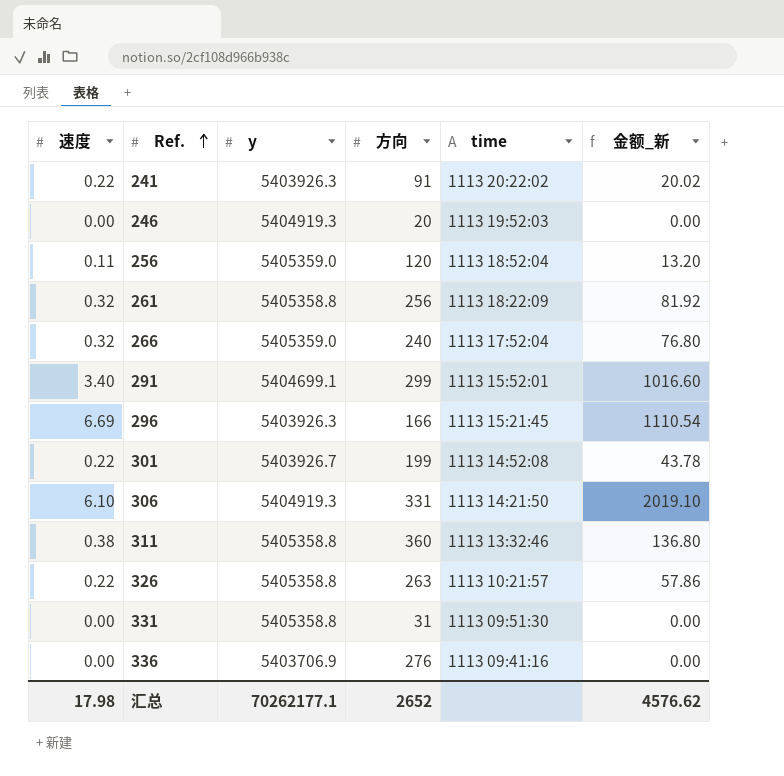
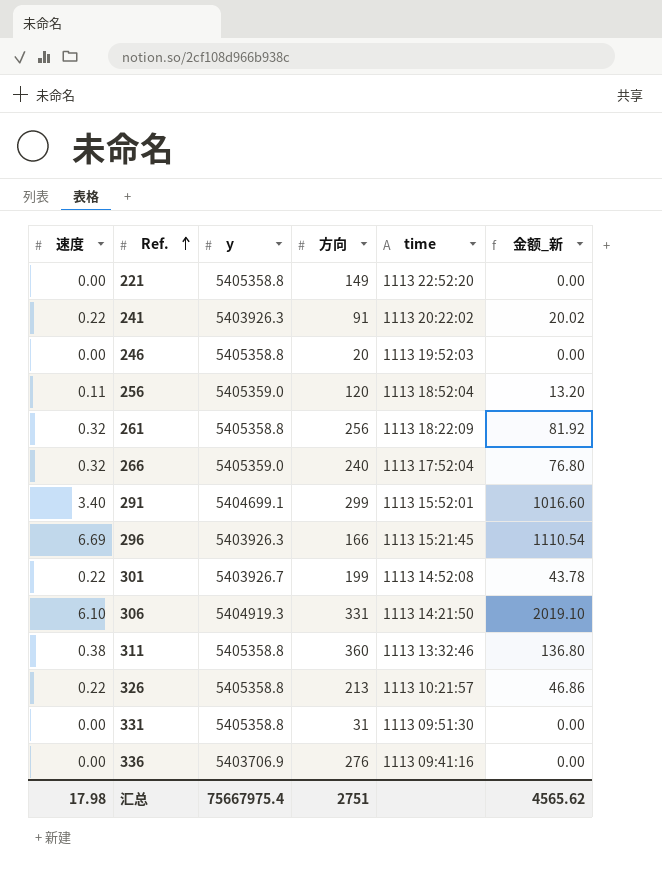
row 221: none -> 0.00 | 5405358.8 | 149 | 1113 22:52:20 | 0.00
246 | y: 5404919.3 -> 5405358.8
326 | 方向: 263 -> 213
326 | 金额_新: 57.86 -> 46.86
汇总 | y: 70262177.1 -> 75667975.4
汇总 | 方向: 2652 -> 2751
汇总 | 金额_新: 4576.62 -> 4565.62

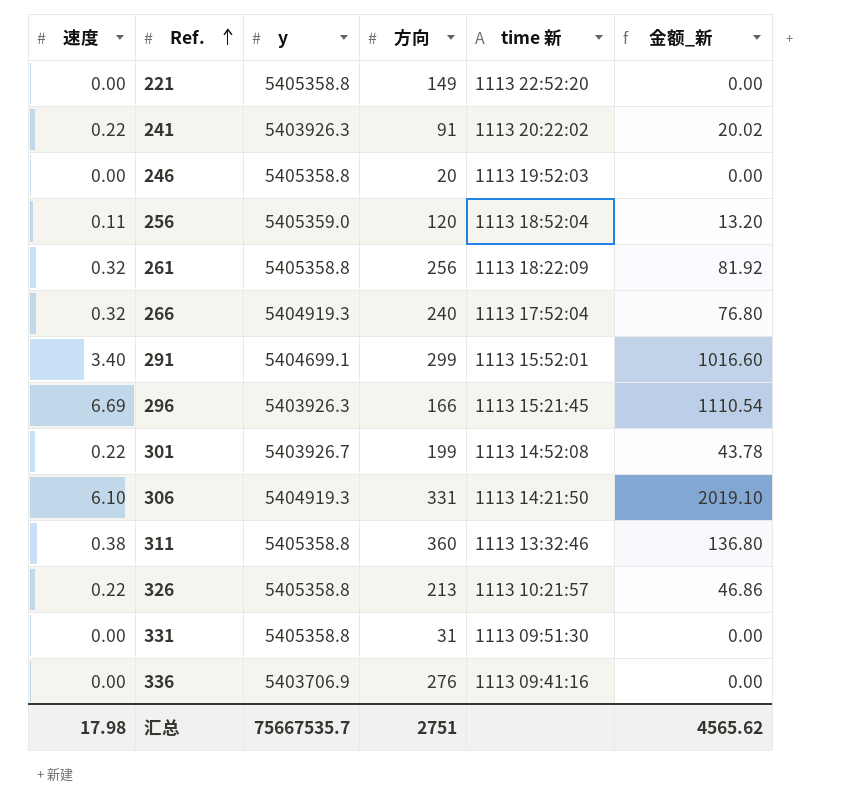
column name: time -> time 新
266 | y: 5405359.0 -> 5404919.3
汇总 | y: 75667975.4 -> 75667535.7

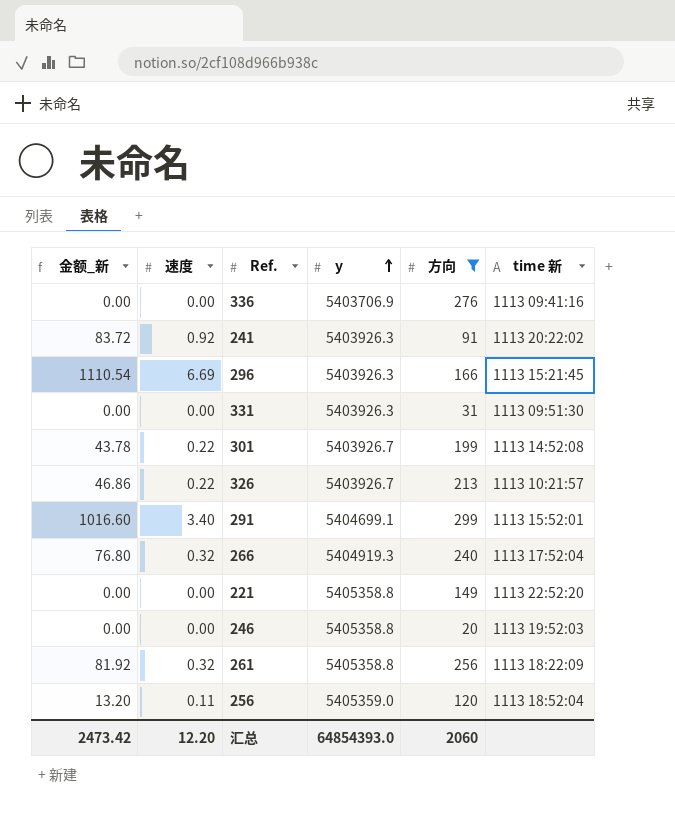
filter: none -> 方向 <= 299
row order: Ref. ascending -> y ascending
column 金额_新 | position: 6 -> 1
241 | 金额_新: 20.02 -> 83.72
241 | 速度: 0.22 -> 0.92
331 | y: 5405358.8 -> 5403926.3
326 | y: 5405358.8 -> 5403926.7
汇总 | 金额_新: 4565.62 -> 2473.42
汇总 | 速度: 17.98 -> 12.20
汇总 | y: 75667535.7 -> 64854393.0
汇总 | 方向: 2751 -> 2060

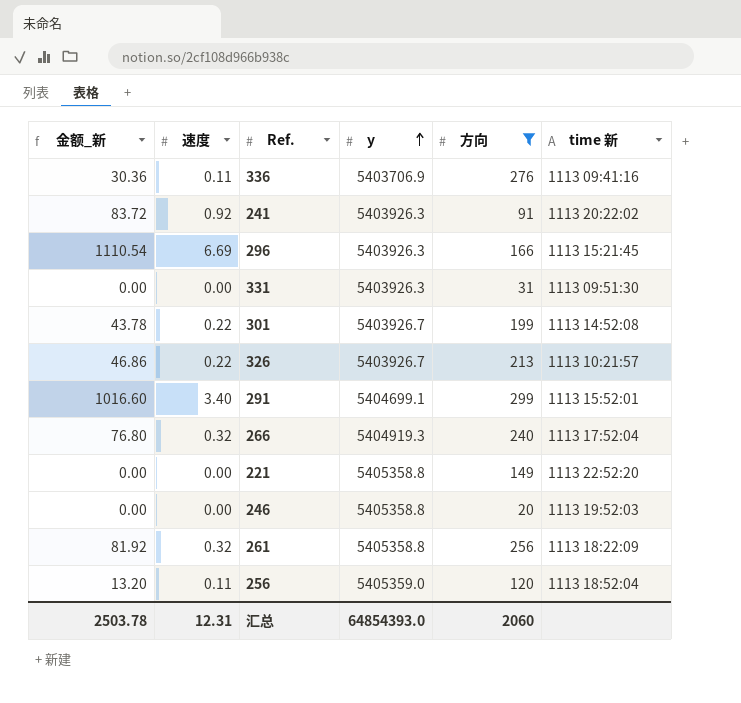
336 | 金额_新: 0.00 -> 30.36
336 | 速度: 0.00 -> 0.11
汇总 | 金额_新: 2473.42 -> 2503.78
汇总 | 速度: 12.20 -> 12.31

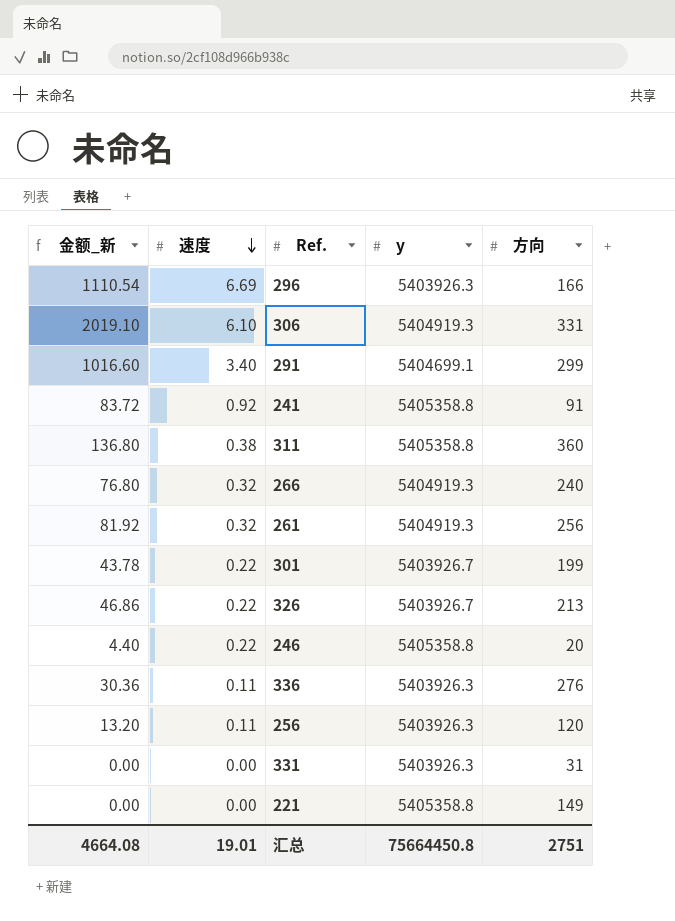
filter: 方向 <= 299 -> none
row order: y ascending -> 速度 descending
column time 新 | position: 6 -> none
241 | y: 5403926.3 -> 5405358.8
261 | y: 5405358.8 -> 5404919.3
246 | 金额_新: 0.00 -> 4.40
246 | 速度: 0.00 -> 0.22
336 | y: 5403706.9 -> 5403926.3
256 | y: 5405359.0 -> 5403926.3
汇总 | 金额_新: 2503.78 -> 4664.08
汇总 | 速度: 12.31 -> 19.01
汇总 | y: 64854393.0 -> 75664450.8
汇总 | 方向: 2060 -> 2751

